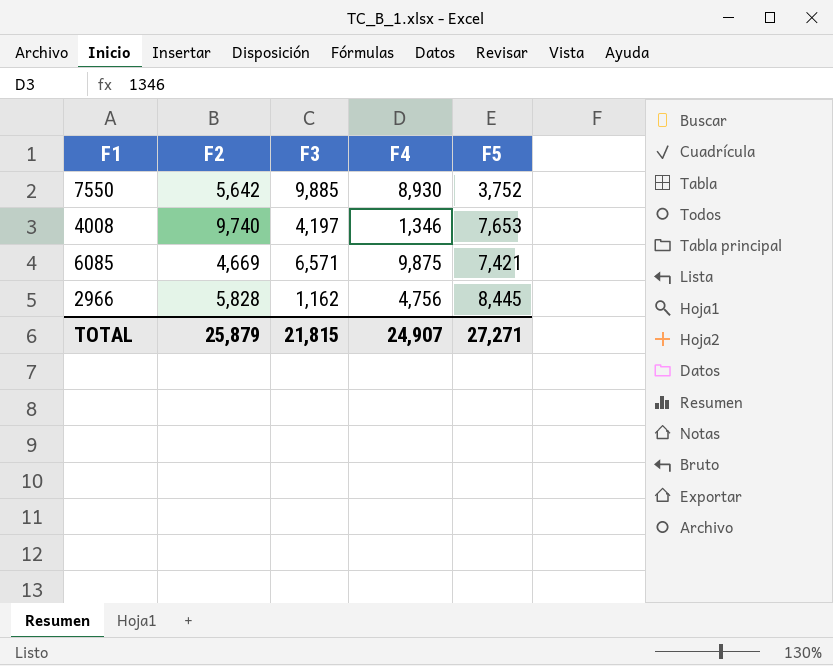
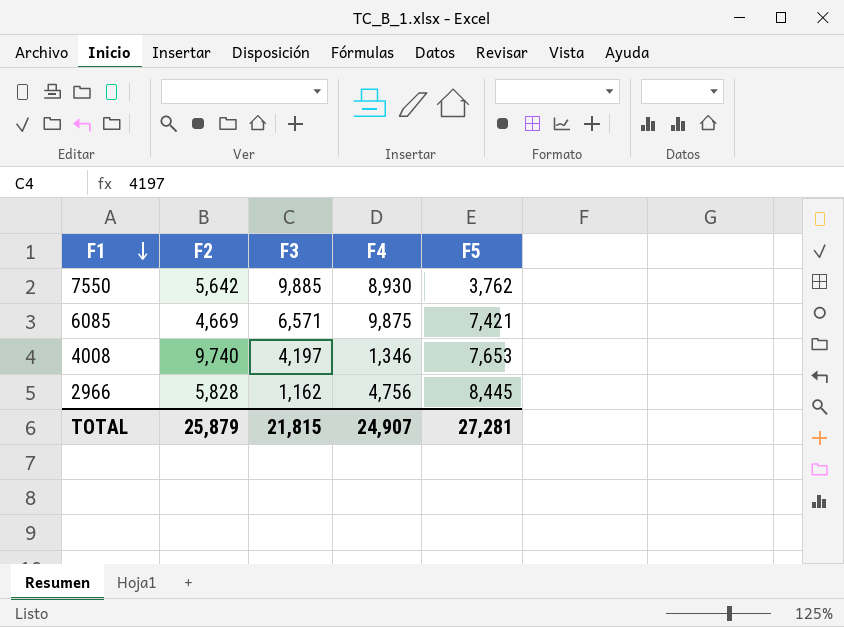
row order: none -> F1 descending
7550 | F5: 3,752 -> 3,762
TOTAL | F5: 27,271 -> 27,281

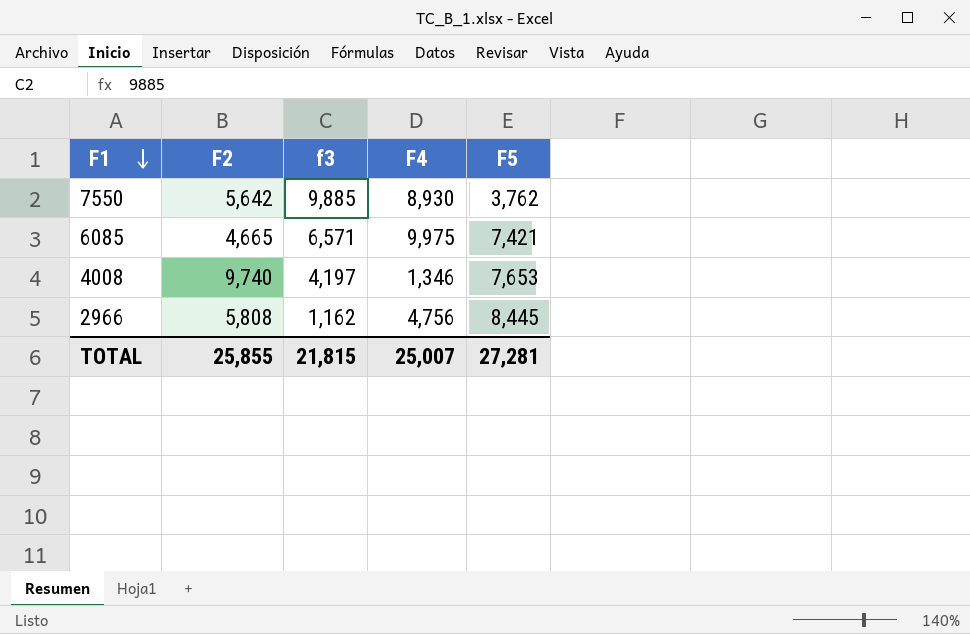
column name: F3 -> f3
6085 | F2: 4,669 -> 4,665
6085 | F4: 9,875 -> 9,975
2966 | F2: 5,828 -> 5,808
TOTAL | F2: 25,879 -> 25,855
TOTAL | F4: 24,907 -> 25,007

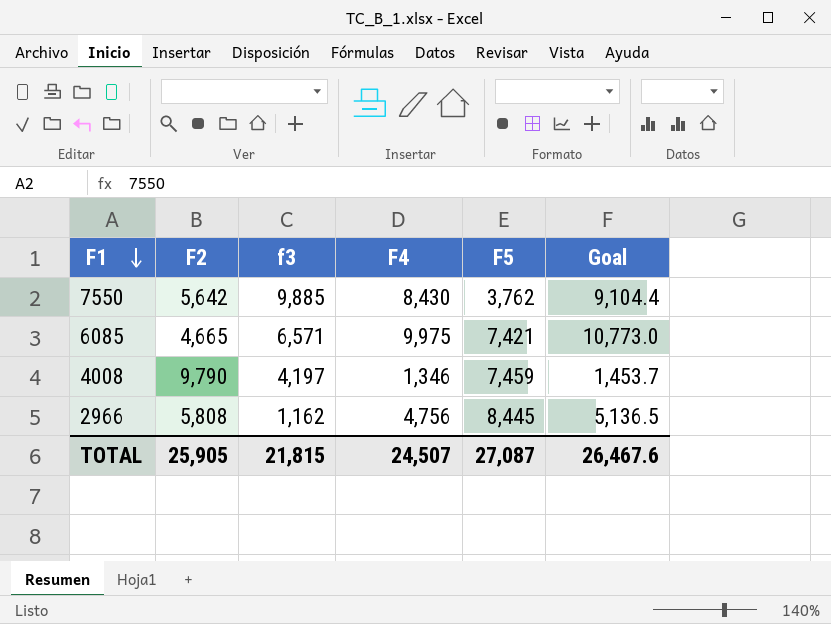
column Goal | formula: none -> [F4] * 1.08
7550 | F4: 8,930 -> 8,430
4008 | F2: 9,740 -> 9,790
4008 | F5: 7,653 -> 7,459
TOTAL | F2: 25,855 -> 25,905
TOTAL | F4: 25,007 -> 24,507
TOTAL | F5: 27,281 -> 27,087

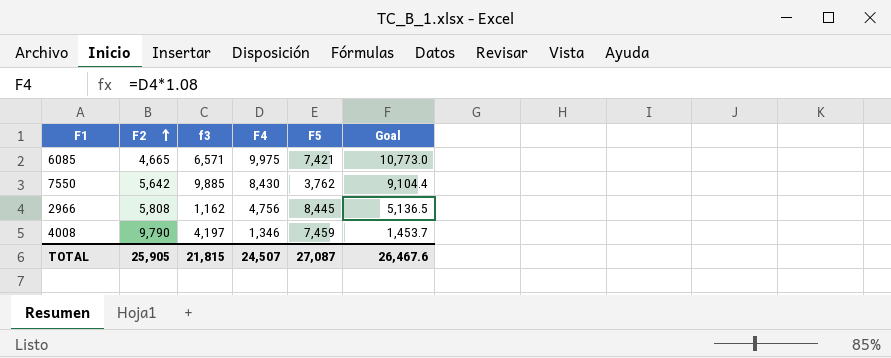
row order: F1 descending -> F2 ascending

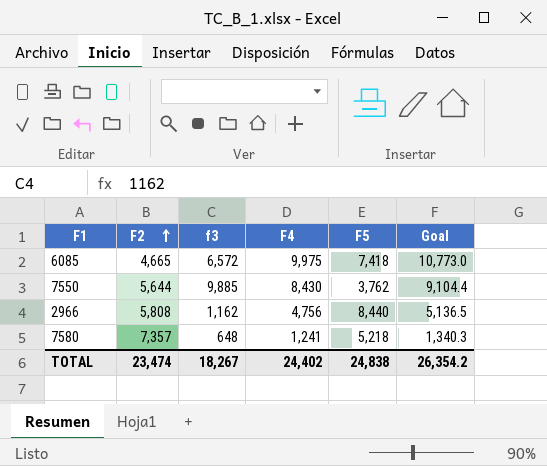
row 4008: 9,790 | 4,197 | 1,346 | 7,459 | 1,453.7 -> none
6085 | f3: 6,571 -> 6,572
6085 | F5: 7,421 -> 7,418
7550 | F2: 5,642 -> 5,644
2966 | F5: 8,445 -> 8,440
row 7580: none -> 7,357 | 648 | 1,241 | 5,218 | 1,340.3
TOTAL | F2: 25,905 -> 23,474
TOTAL | f3: 21,815 -> 18,267
TOTAL | F4: 24,507 -> 24,402
TOTAL | F5: 27,087 -> 24,838
TOTAL | Goal: 26,467.6 -> 26,354.2

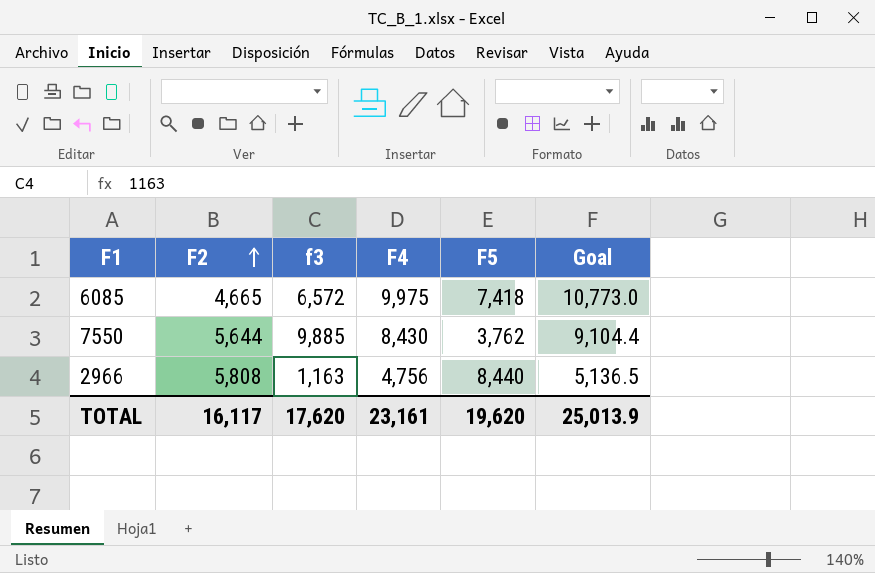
row 7580: 7,357 | 648 | 1,241 | 5,218 | 1,340.3 -> none
2966 | f3: 1,162 -> 1,163
TOTAL | F2: 23,474 -> 16,117
TOTAL | f3: 18,267 -> 17,620
TOTAL | F4: 24,402 -> 23,161
TOTAL | F5: 24,838 -> 19,620
TOTAL | Goal: 26,354.2 -> 25,013.9

